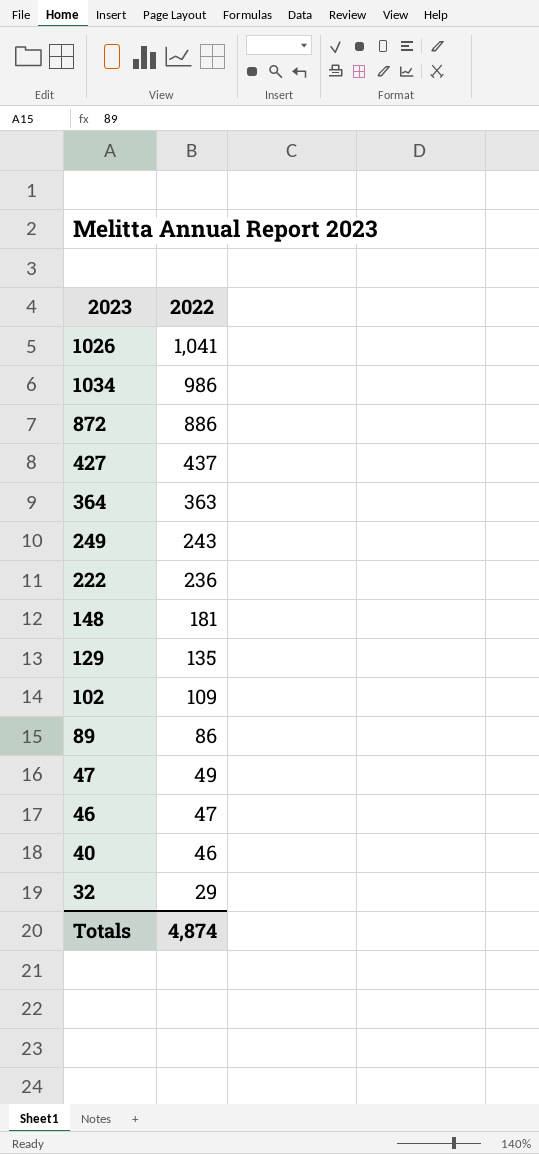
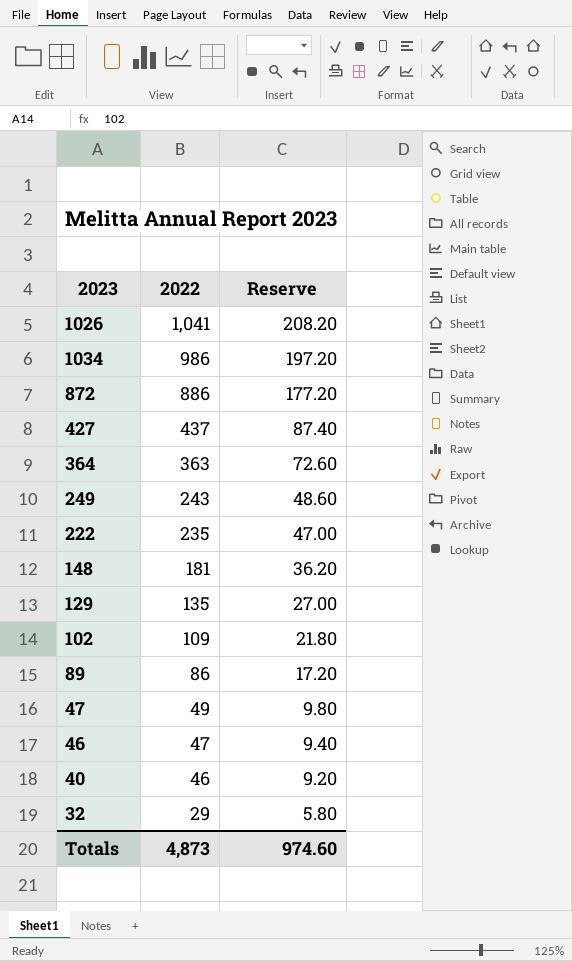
column Reserve | formula: none -> [2022] * 0.2
222 | 2022: 236 -> 235
Totals | 2022: 4,874 -> 4,873

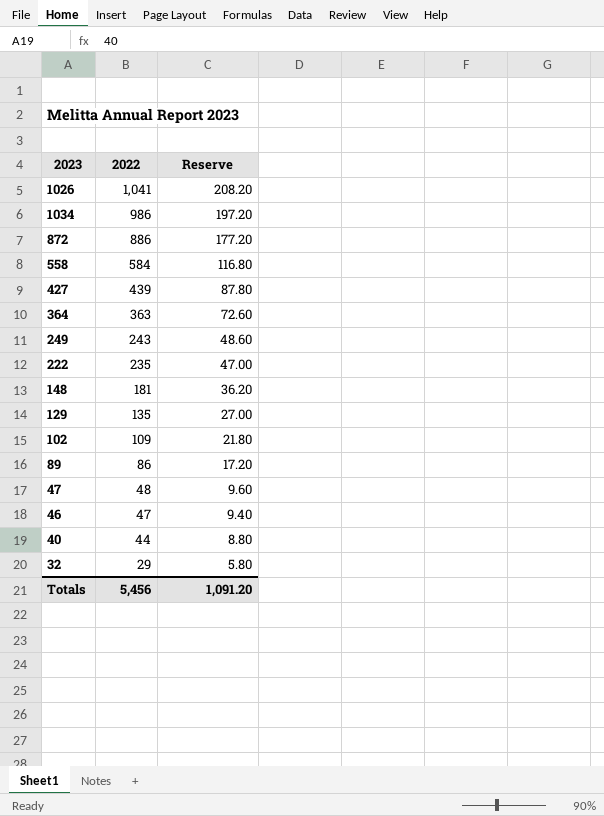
row 558: none -> 584 | 116.80
427 | 2022: 437 -> 439
427 | Reserve: 87.40 -> 87.80
47 | 2022: 49 -> 48
47 | Reserve: 9.80 -> 9.60
40 | 2022: 46 -> 44
40 | Reserve: 9.20 -> 8.80
Totals | 2022: 4,873 -> 5,456
Totals | Reserve: 974.60 -> 1,091.20

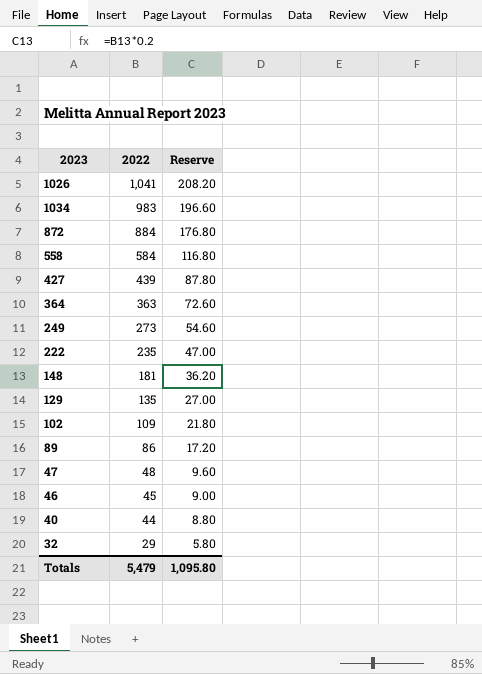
1034 | 2022: 986 -> 983
1034 | Reserve: 197.20 -> 196.60
872 | 2022: 886 -> 884
872 | Reserve: 177.20 -> 176.80
249 | 2022: 243 -> 273
249 | Reserve: 48.60 -> 54.60
46 | 2022: 47 -> 45
46 | Reserve: 9.40 -> 9.00
Totals | 2022: 5,456 -> 5,479
Totals | Reserve: 1,091.20 -> 1,095.80

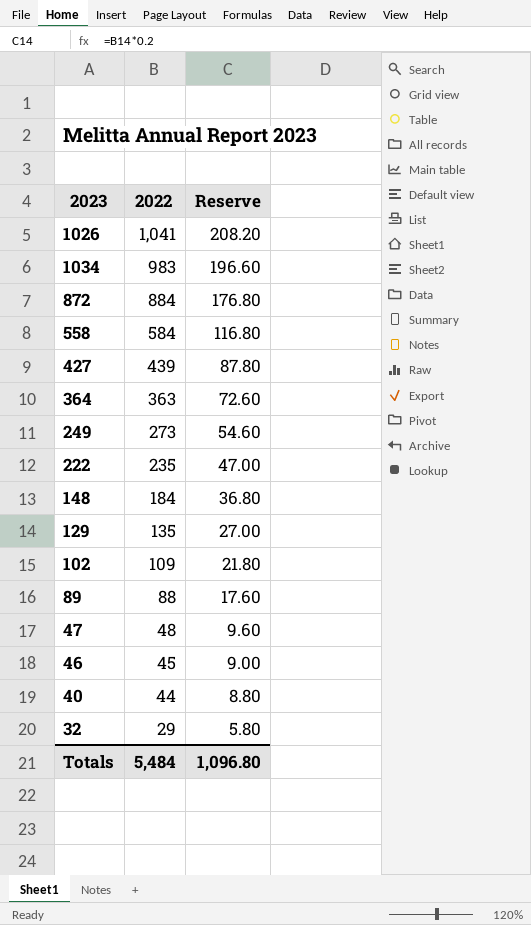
148 | 2022: 181 -> 184
148 | Reserve: 36.20 -> 36.80
89 | 2022: 86 -> 88
89 | Reserve: 17.20 -> 17.60
Totals | 2022: 5,479 -> 5,484
Totals | Reserve: 1,095.80 -> 1,096.80

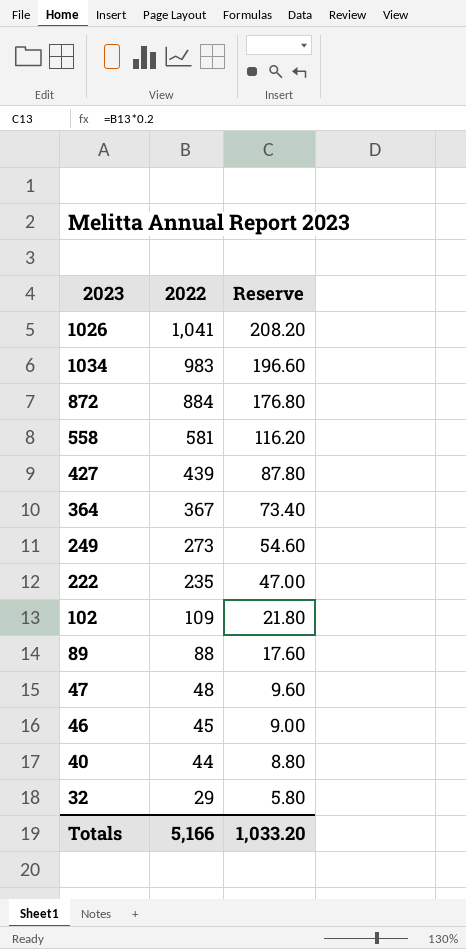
row 148: 184 | 36.80 -> none
row 129: 135 | 27.00 -> none
558 | 2022: 584 -> 581
558 | Reserve: 116.80 -> 116.20
364 | 2022: 363 -> 367
364 | Reserve: 72.60 -> 73.40
Totals | 2022: 5,484 -> 5,166
Totals | Reserve: 1,096.80 -> 1,033.20

